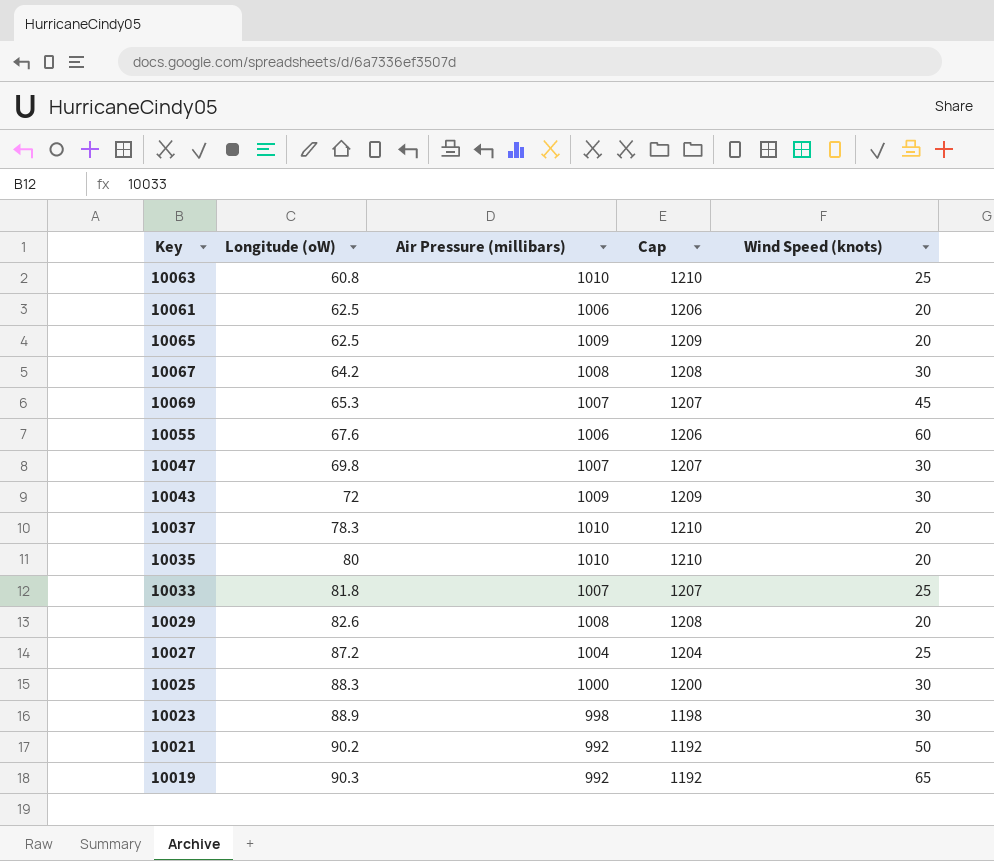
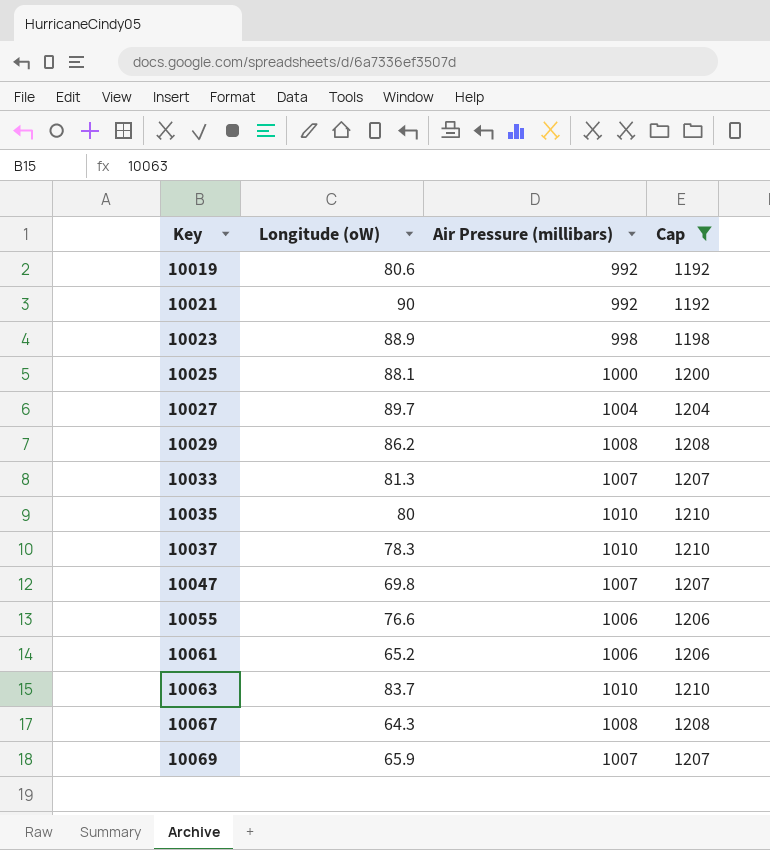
filter: none -> Cap != 1209
row order: Longitude (oW) ascending -> Key ascending
column Wind Speed (knots) | position: 5 -> none
10019 | Longitude (oW): 90.3 -> 80.6
10021 | Longitude (oW): 90.2 -> 90
10025 | Longitude (oW): 88.3 -> 88.1
10027 | Longitude (oW): 87.2 -> 89.7
10029 | Longitude (oW): 82.6 -> 86.2
10033 | Longitude (oW): 81.8 -> 81.3
10055 | Longitude (oW): 67.6 -> 76.6
10061 | Longitude (oW): 62.5 -> 65.2
10063 | Longitude (oW): 60.8 -> 83.7
10067 | Longitude (oW): 64.2 -> 64.3
10069 | Longitude (oW): 65.3 -> 65.9

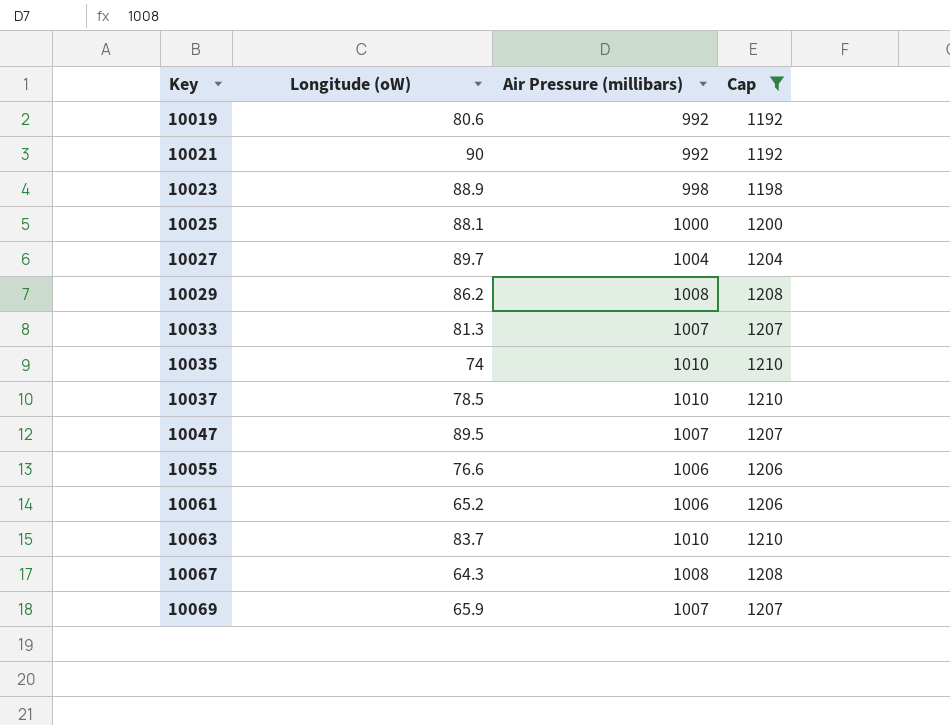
10035 | Longitude (oW): 80 -> 74
10037 | Longitude (oW): 78.3 -> 78.5
10047 | Longitude (oW): 69.8 -> 89.5

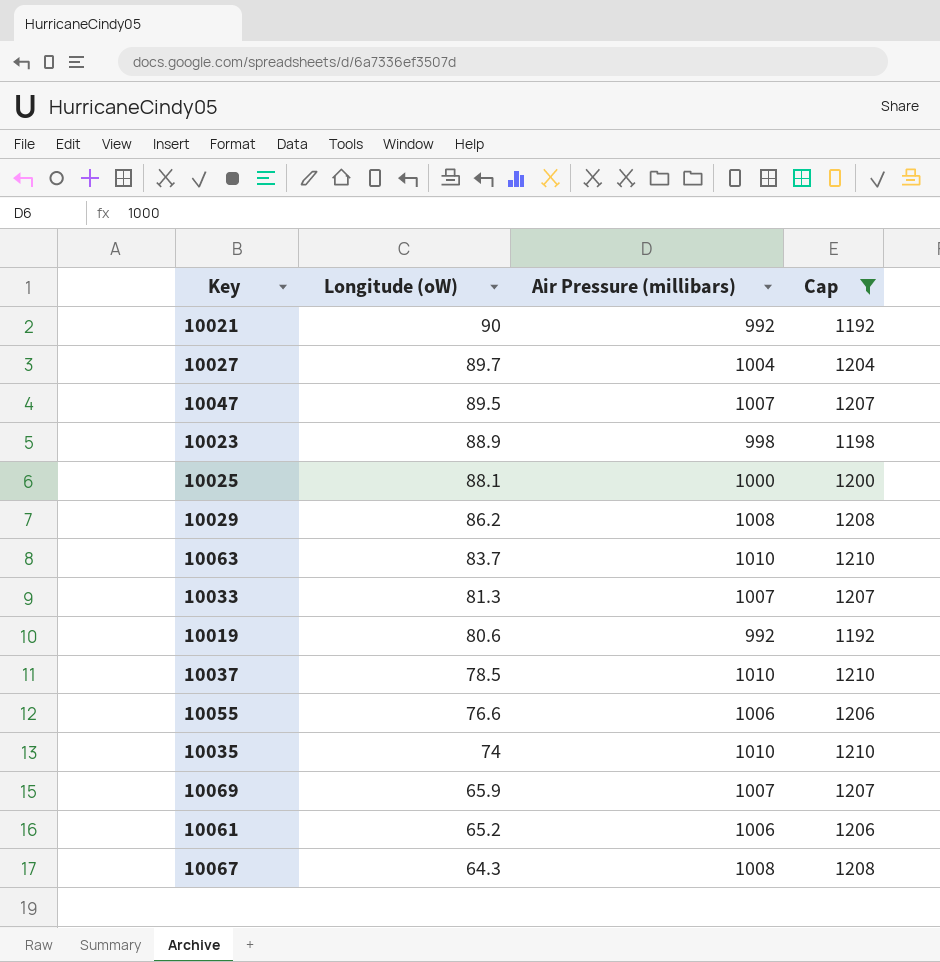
row order: Key ascending -> Longitude (oW) descending

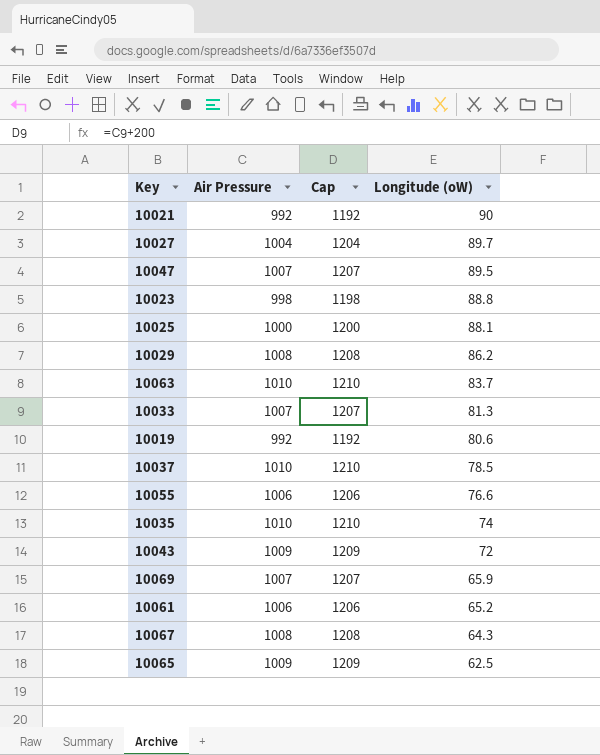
filter: Cap != 1209 -> none
column name: Air Pressure (millibars) -> Air Pressure
column Longitude (oW) | position: 2 -> 4
10023 | Longitude (oW): 88.9 -> 88.8

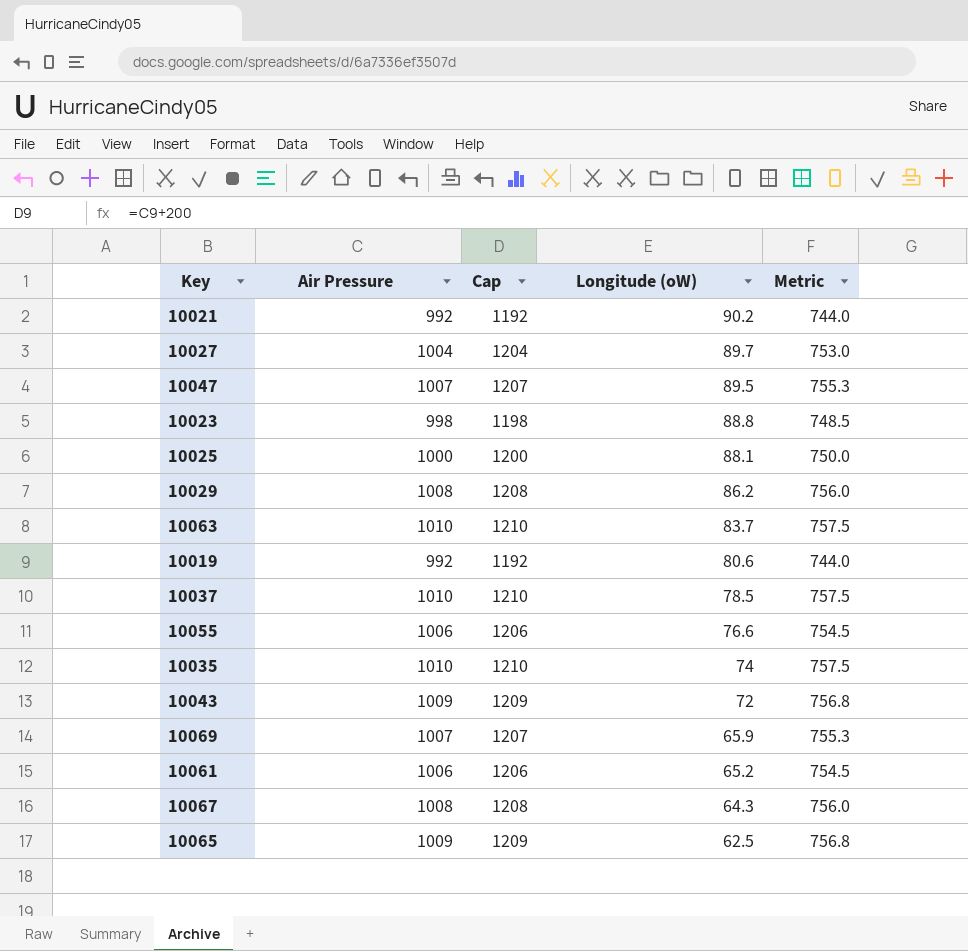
column Metric | formula: none -> [Air Pressure] * 0.75
row 10033: 1007 | 1207 | 81.3 -> none
10021 | Longitude (oW): 90 -> 90.2

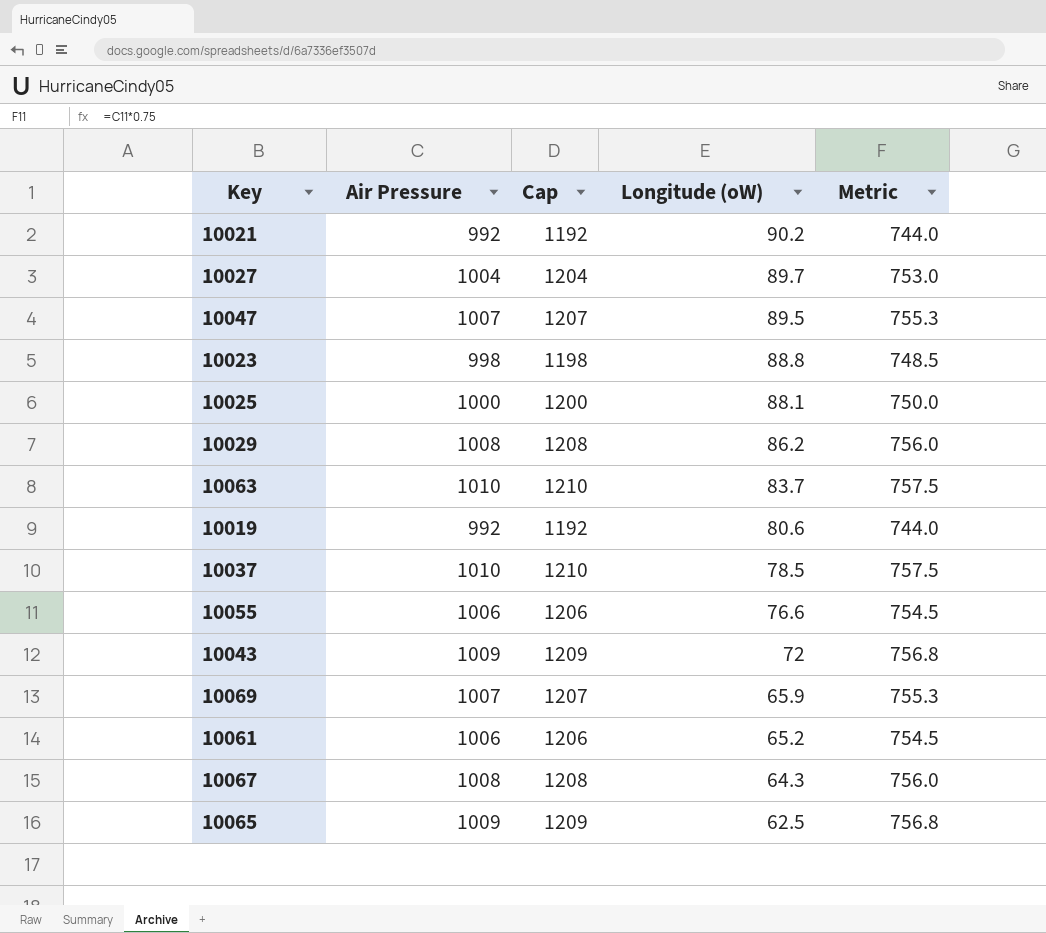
row 10035: 1010 | 1210 | 74 | 757.5 -> none

